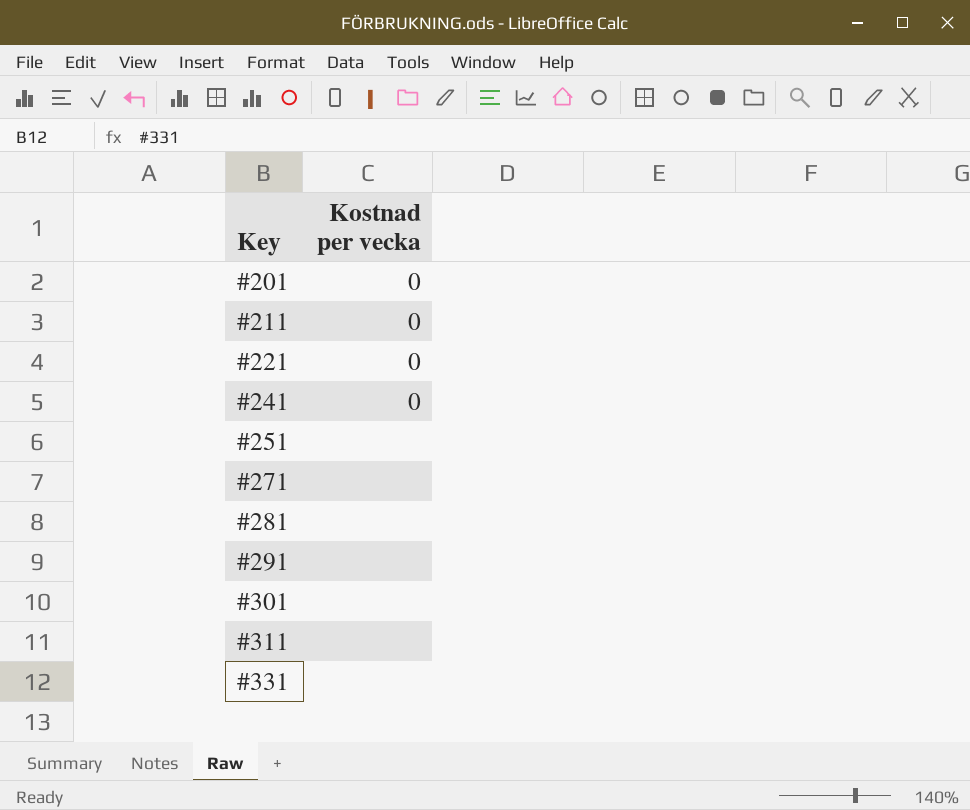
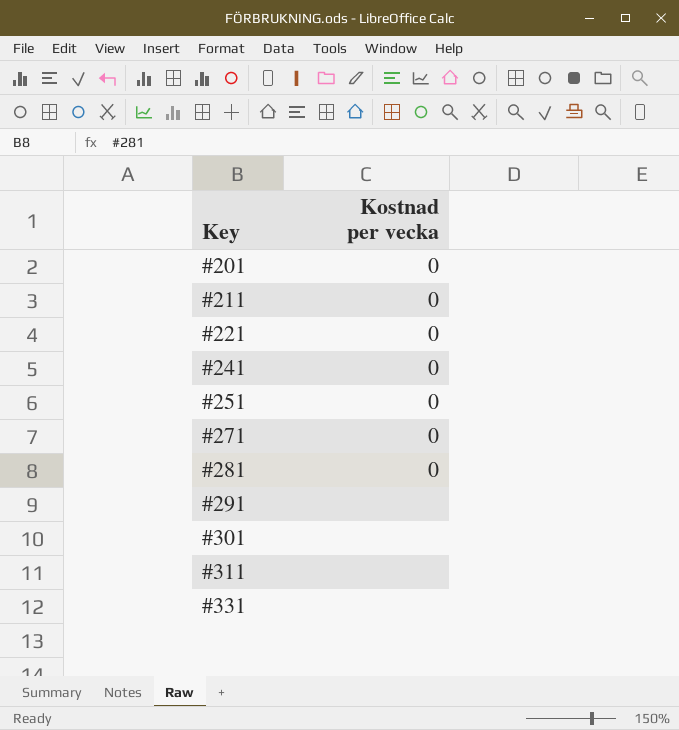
#251 | Kostnad per vecka: none -> 0
#271 | Kostnad per vecka: none -> 0
#281 | Kostnad per vecka: none -> 0

